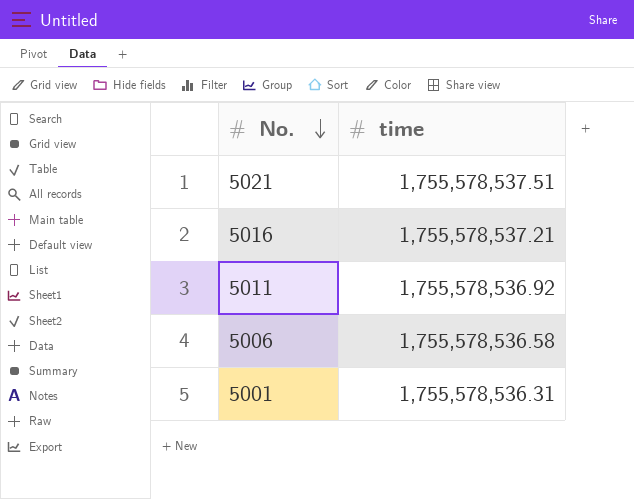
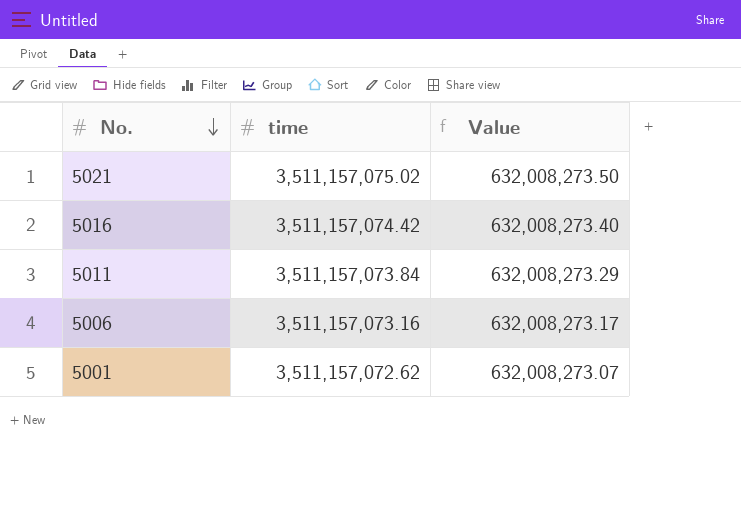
column Value | formula: none -> [time] * 0.18
5021 | time: 1,755,578,537.51 -> 3,511,157,075.02
5016 | time: 1,755,578,537.21 -> 3,511,157,074.42
5011 | time: 1,755,578,536.92 -> 3,511,157,073.84
5006 | time: 1,755,578,536.58 -> 3,511,157,073.16
5001 | time: 1,755,578,536.31 -> 3,511,157,072.62

